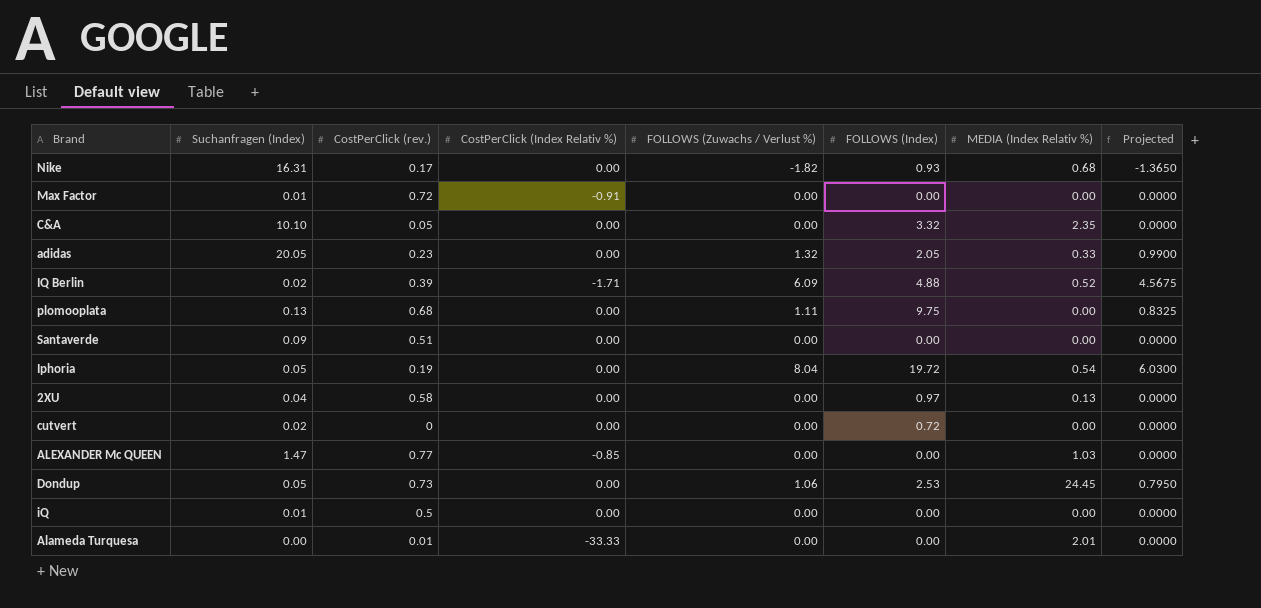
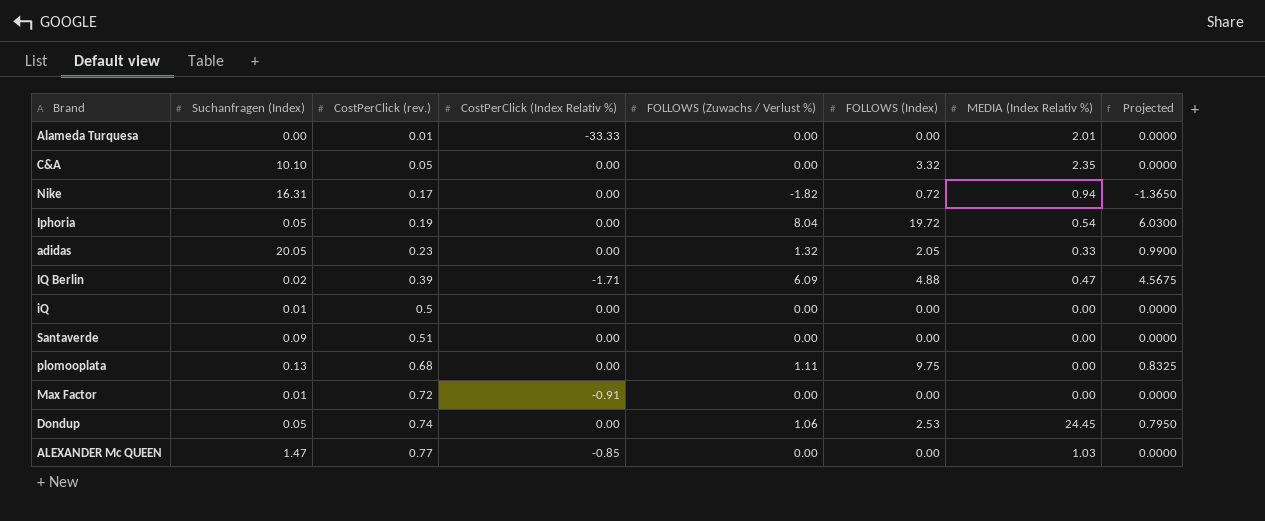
row order: none -> CostPerClick (rev.) ascending
row 2XU: 0.04 | 0.58 | 0.00 | 0.00 | 0.97 | 0.13 | 0.0000 -> none
row cutvert: 0.02 | 0 | 0.00 | 0.00 | 0.72 | 0.00 | 0.0000 -> none
Nike | FOLLOWS (Index): 0.93 -> 0.72
Nike | MEDIA (Index Relativ %): 0.68 -> 0.94
IQ Berlin | MEDIA (Index Relativ %): 0.52 -> 0.47
Dondup | CostPerClick (rev.): 0.73 -> 0.74

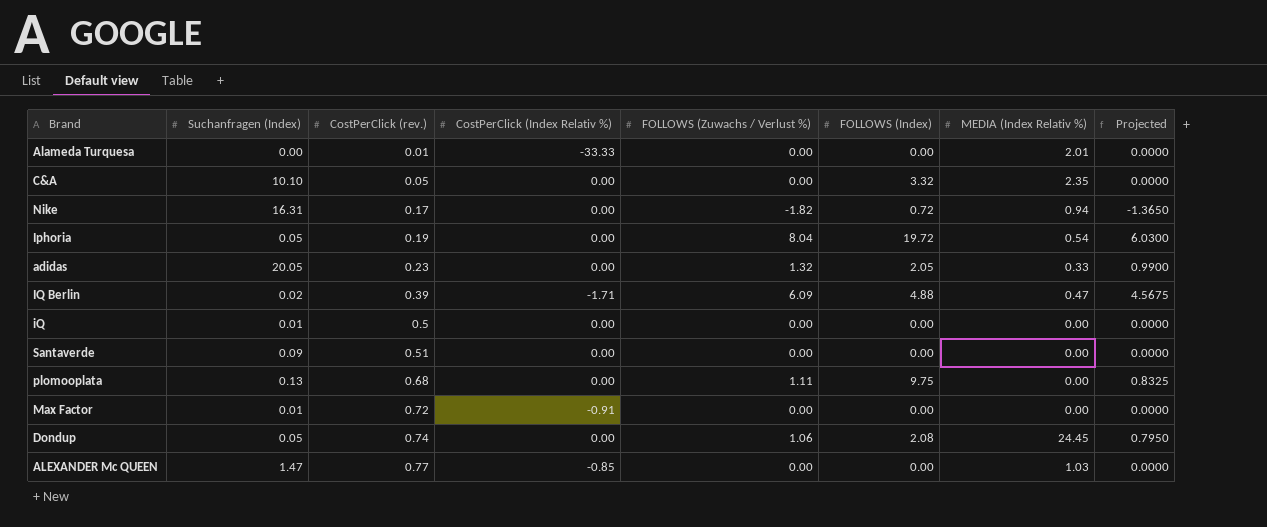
Dondup | FOLLOWS (Index): 2.53 -> 2.08

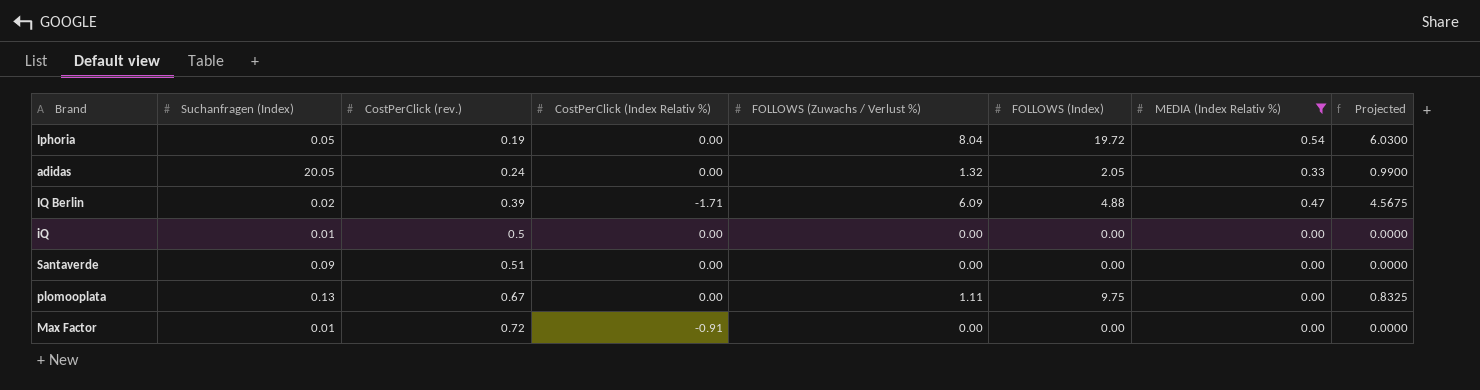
filter: none -> MEDIA (Index Relativ %) <= 0.54
adidas | CostPerClick (rev.): 0.23 -> 0.24
plomooplata | CostPerClick (rev.): 0.68 -> 0.67

